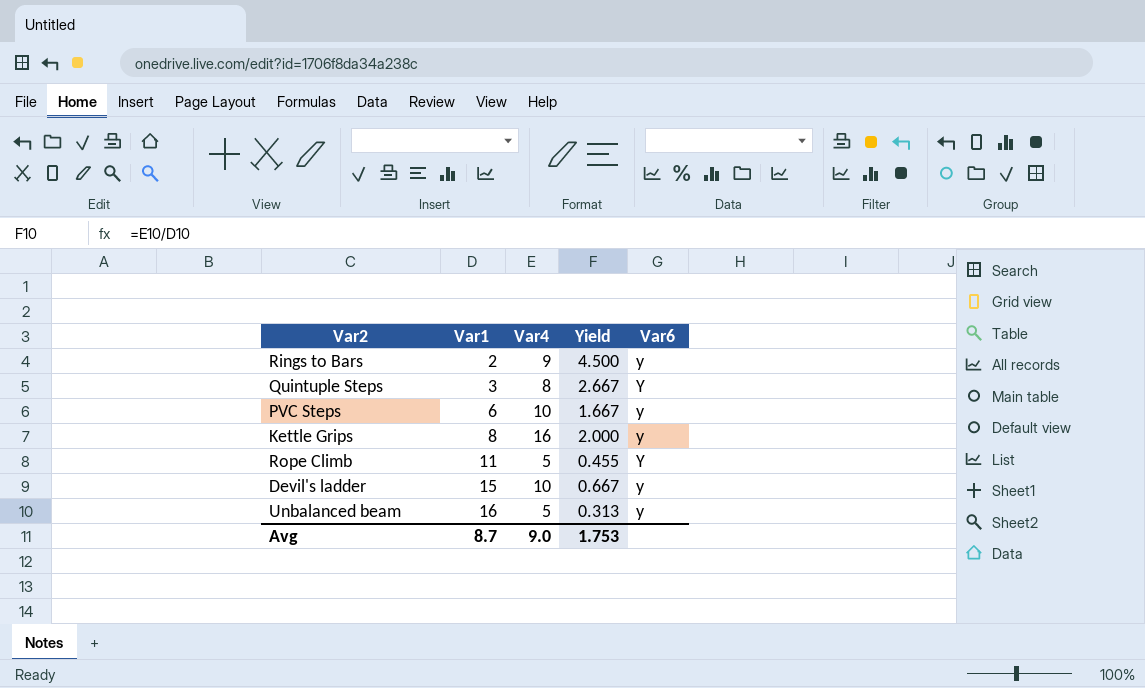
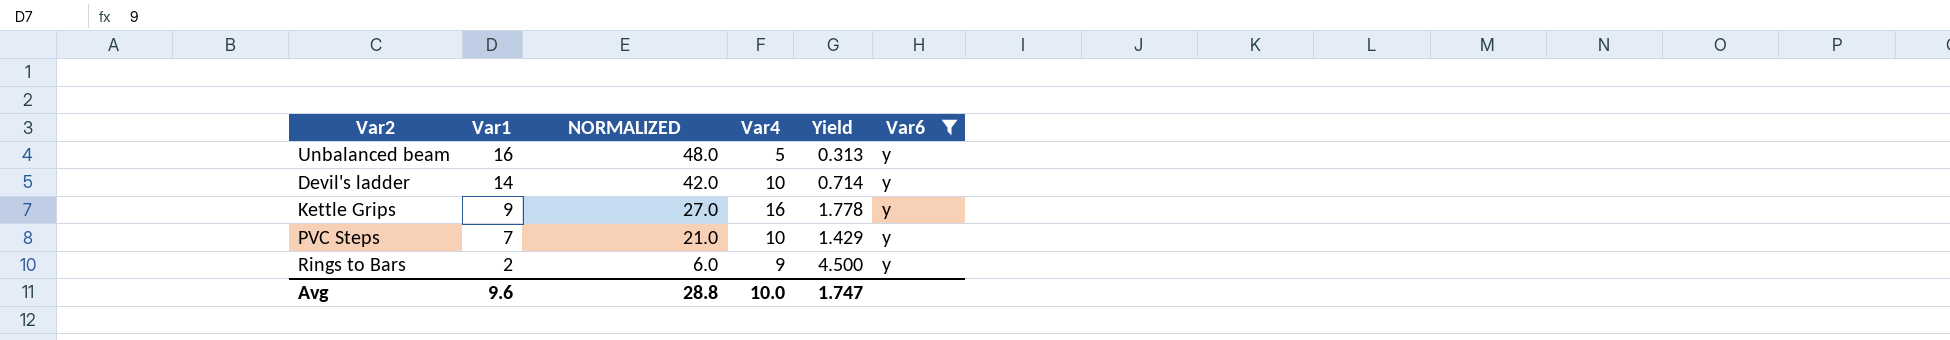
filter: none -> Var6 = y
row order: Var1 ascending -> Var1 descending
column NORMALIZED | formula: none -> [Var1] * 3
Devil's ladder | Var1: 15 -> 14
Devil's ladder | Yield: 0.667 -> 0.714
Kettle Grips | Var1: 8 -> 9
Kettle Grips | Yield: 2.000 -> 1.778
PVC Steps | Var1: 6 -> 7
PVC Steps | Yield: 1.667 -> 1.429
Avg | Var1: 8.7 -> 9.6
Avg | Var4: 9.0 -> 10.0
Avg | Yield: 1.753 -> 1.747

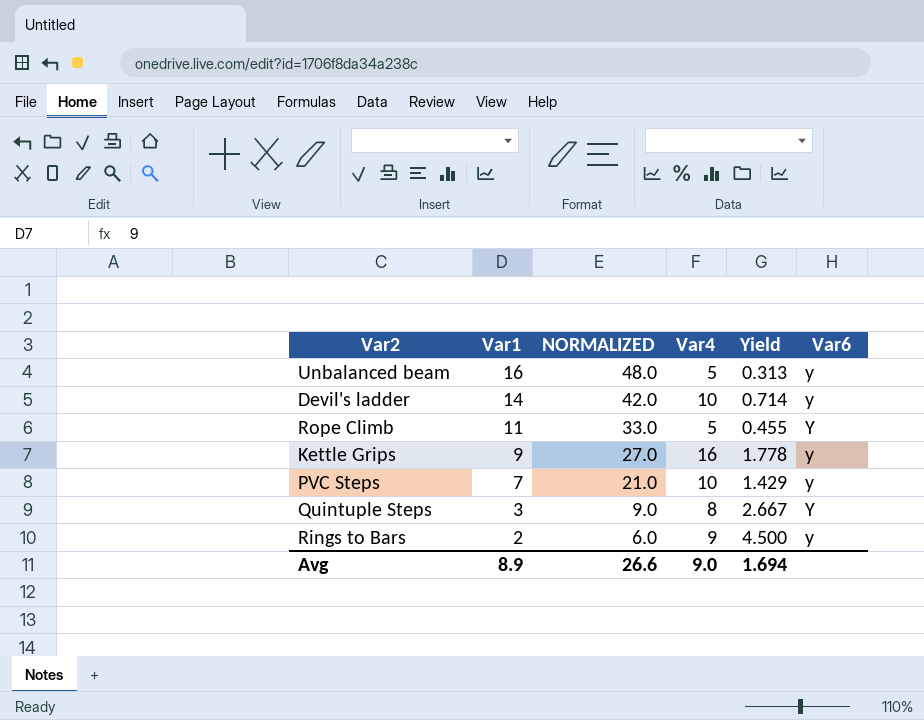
filter: Var6 = y -> none
Avg | Var1: 9.6 -> 8.9
Avg | NORMALIZED: 28.8 -> 26.6
Avg | Var4: 10.0 -> 9.0
Avg | Yield: 1.747 -> 1.694

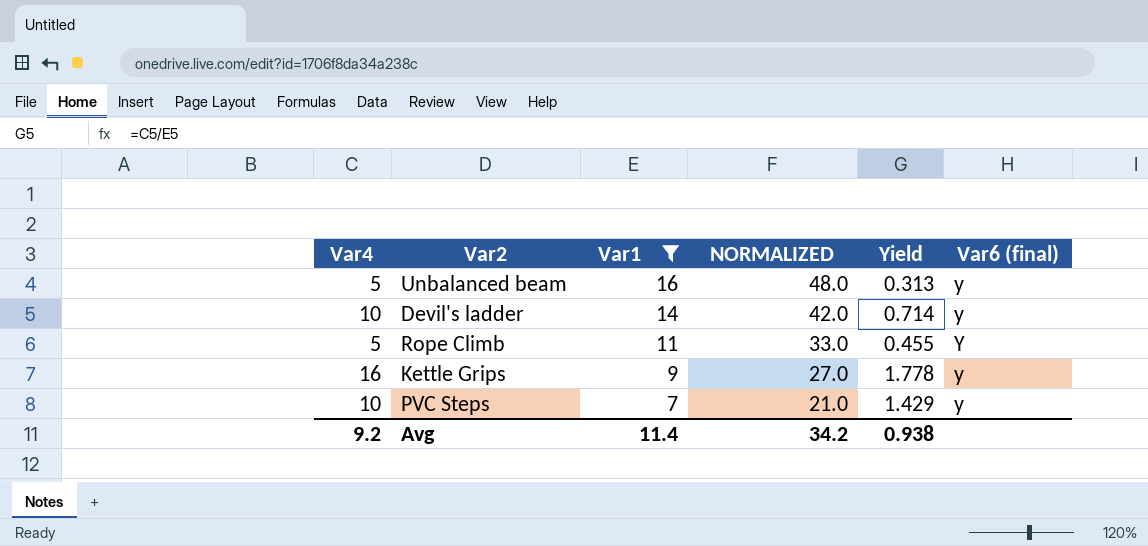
filter: none -> Var1 >= 7
column Var4 | position: 4 -> 1
column name: Var6 -> Var6 (final)
Avg | Var4: 9.0 -> 9.2
Avg | Var1: 8.9 -> 11.4
Avg | NORMALIZED: 26.6 -> 34.2
Avg | Yield: 1.694 -> 0.938

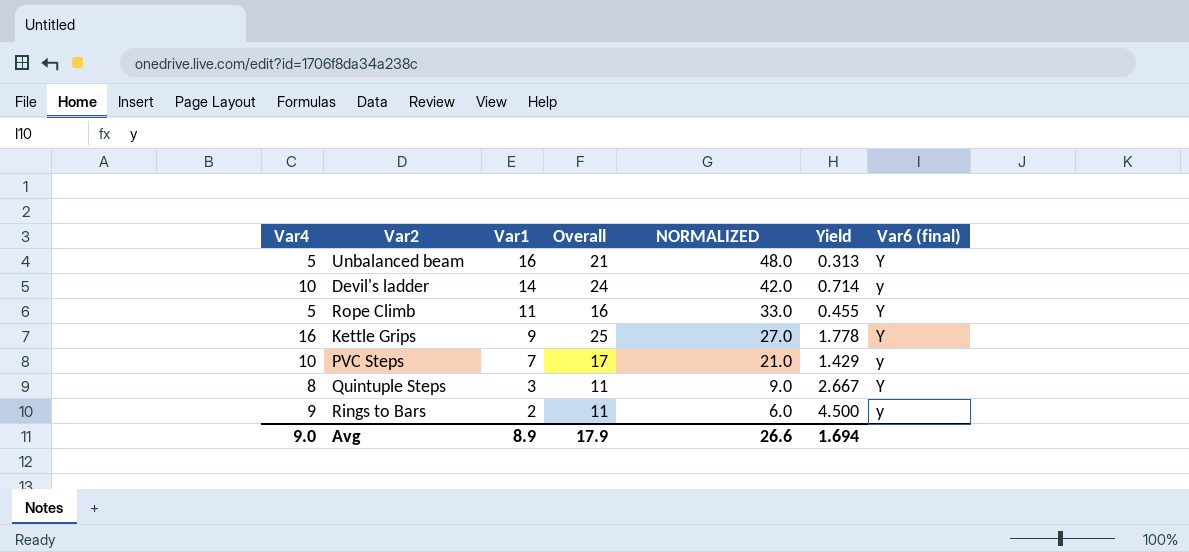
filter: Var1 >= 7 -> none
column Overall | formula: none -> [Var4] + [Var1]
Unbalanced beam | Var6 (final): y -> Y
Kettle Grips | Var6 (final): y -> Y
Avg | Var4: 9.2 -> 9.0
Avg | Var1: 11.4 -> 8.9
Avg | NORMALIZED: 34.2 -> 26.6
Avg | Yield: 0.938 -> 1.694

